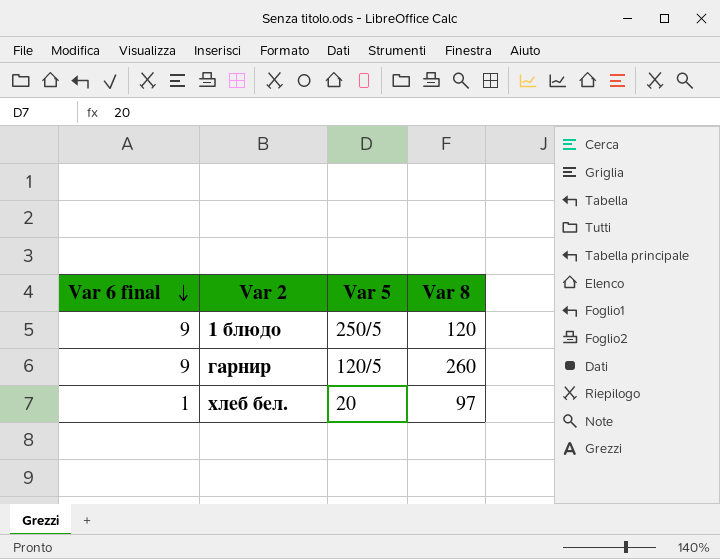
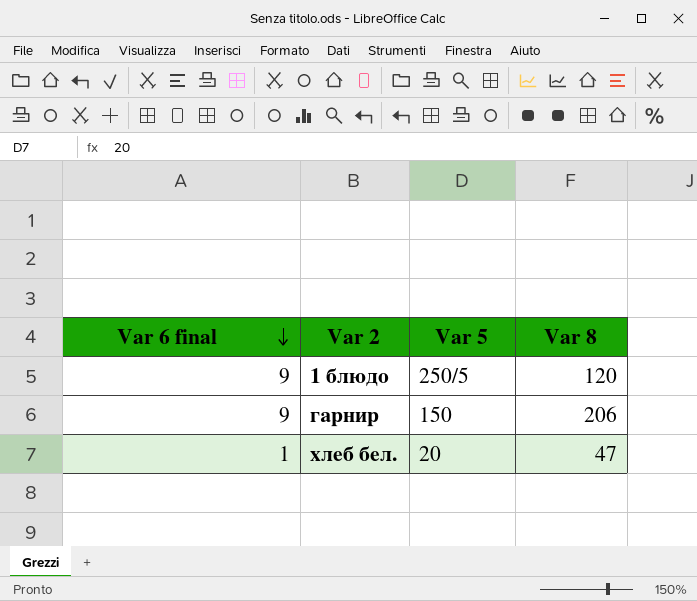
гарнир | Var 5: 120/5 -> 150
гарнир | Var 8: 260 -> 206
хлеб бел. | Var 8: 97 -> 47

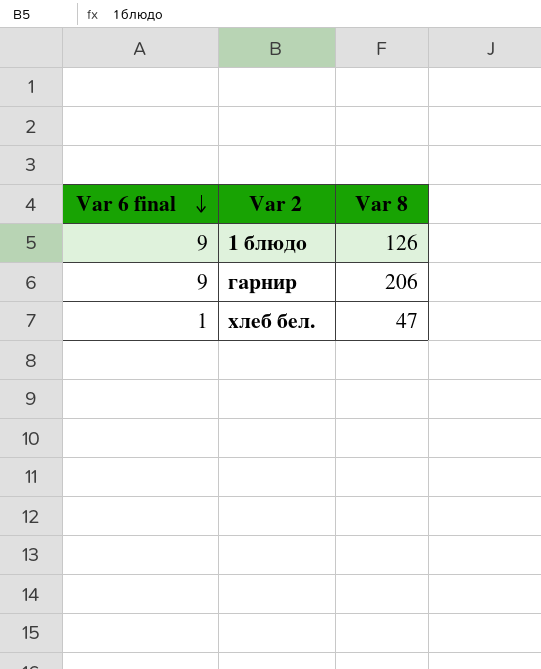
column Var 5 | position: 3 -> none
1 блюдо | Var 8: 120 -> 126

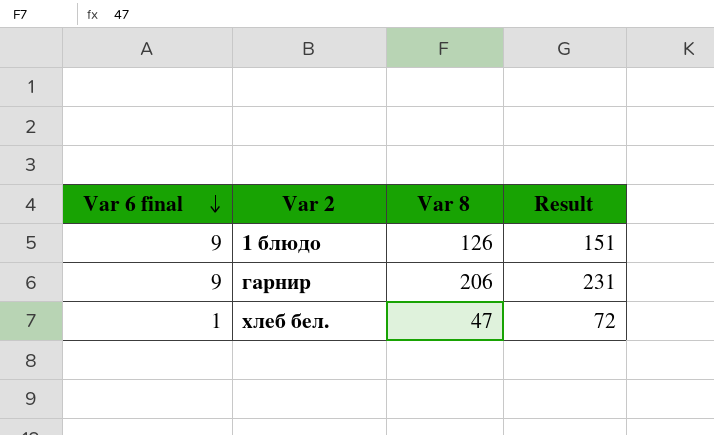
column Result | formula: none -> [Var 8] + 25

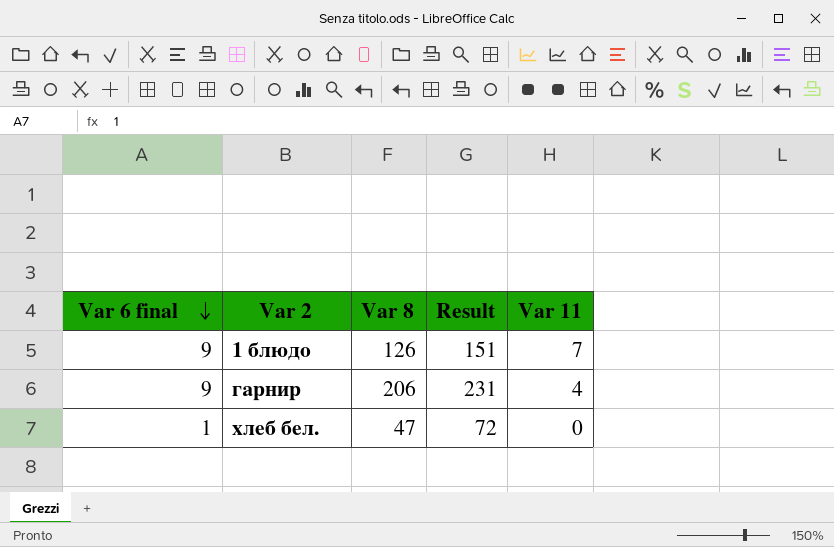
column Var 11 | position: none -> 5

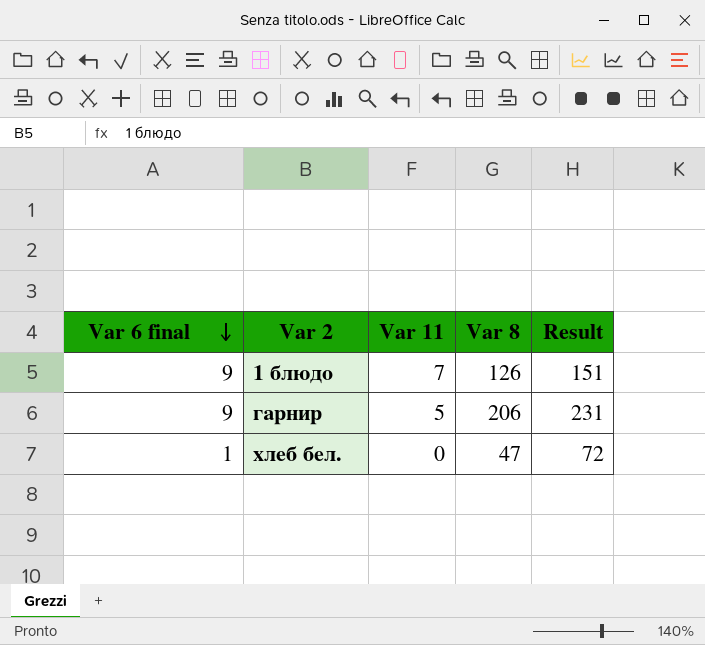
column Var 11 | position: 5 -> 3
гарнир | Var 11: 4 -> 5

